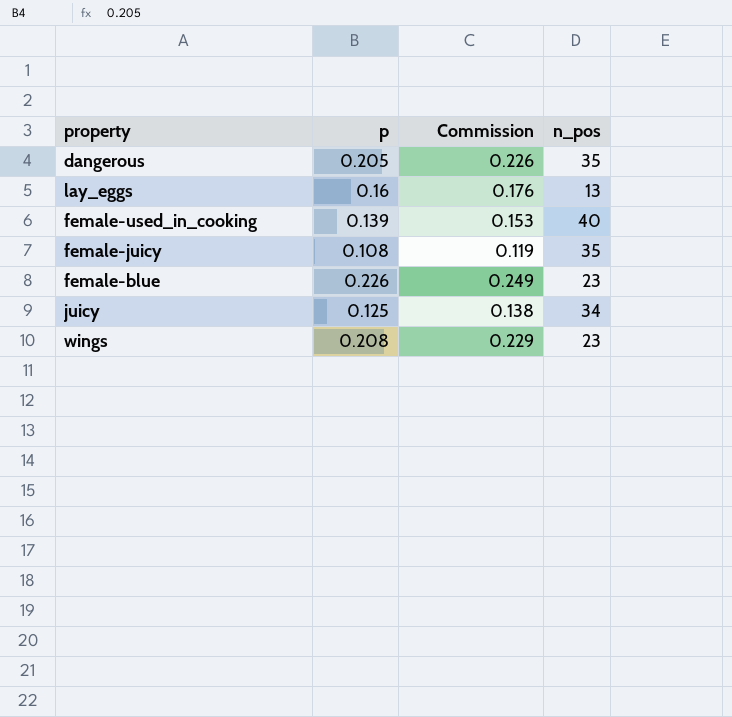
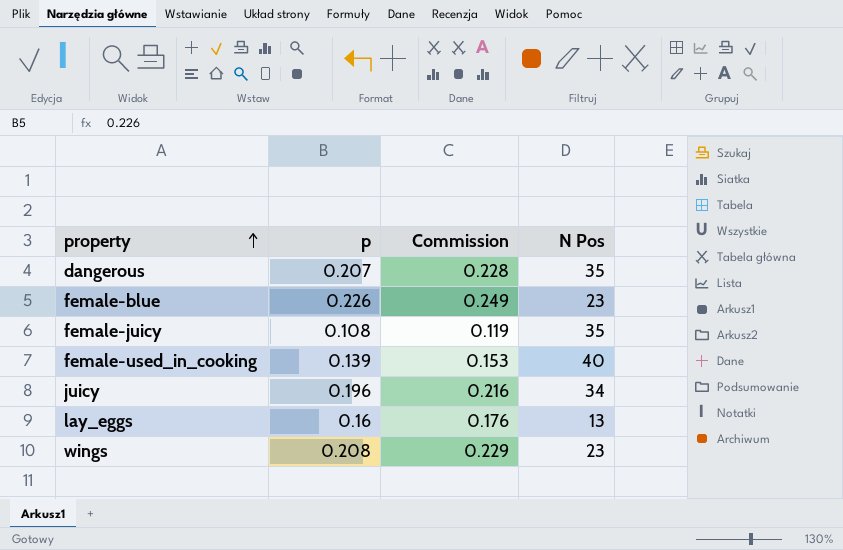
row order: none -> property ascending
column name: n_pos -> N Pos
dangerous | p: 0.205 -> 0.207
dangerous | Commission: 0.226 -> 0.228
juicy | p: 0.125 -> 0.196
juicy | Commission: 0.138 -> 0.216

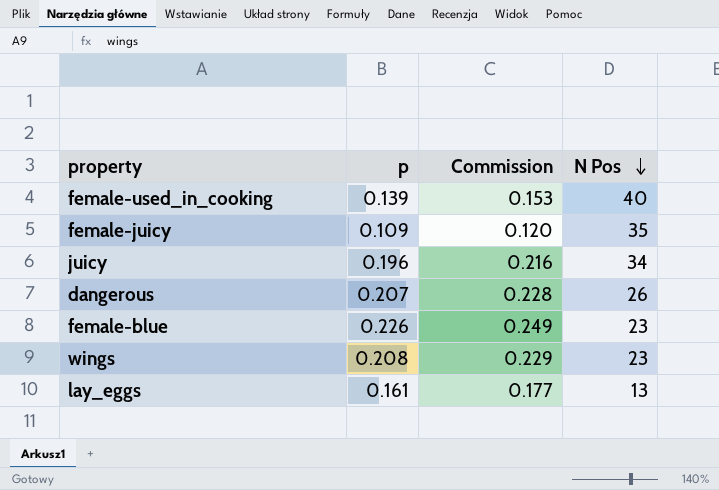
row order: property ascending -> N Pos descending
female-juicy | p: 0.108 -> 0.109
female-juicy | Commission: 0.119 -> 0.120
dangerous | N Pos: 35 -> 26
lay_eggs | p: 0.16 -> 0.161
lay_eggs | Commission: 0.176 -> 0.177

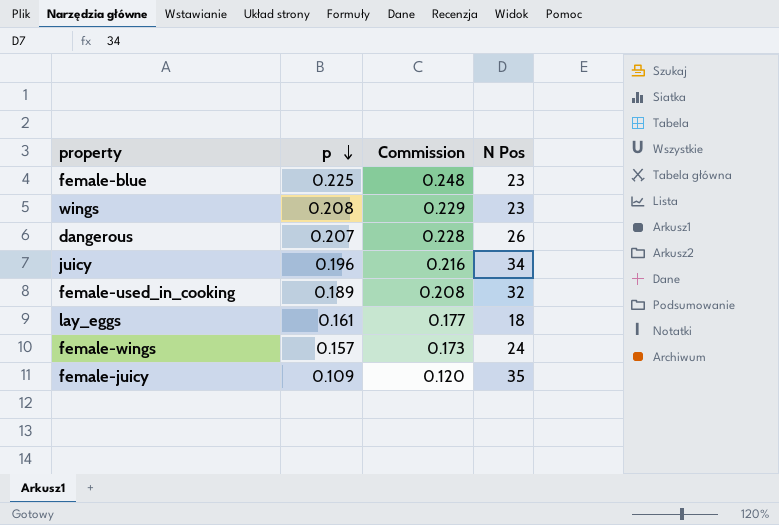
row order: N Pos descending -> p descending
female-blue | p: 0.226 -> 0.225
female-blue | Commission: 0.249 -> 0.248
female-used_in_cooking | p: 0.139 -> 0.189
female-used_in_cooking | Commission: 0.153 -> 0.208
female-used_in_cooking | N Pos: 40 -> 32
lay_eggs | N Pos: 13 -> 18
row female-wings: none -> 0.157 | 0.173 | 24

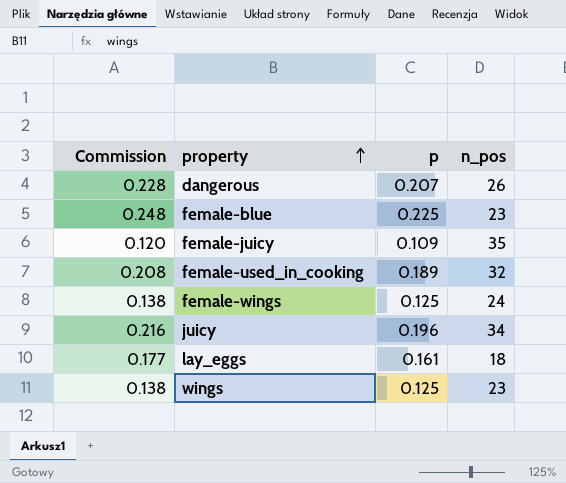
row order: p descending -> property ascending
column Commission | position: 3 -> 1
column name: N Pos -> n_pos
female-wings | Commission: 0.173 -> 0.138
female-wings | p: 0.157 -> 0.125
wings | Commission: 0.229 -> 0.138
wings | p: 0.208 -> 0.125

